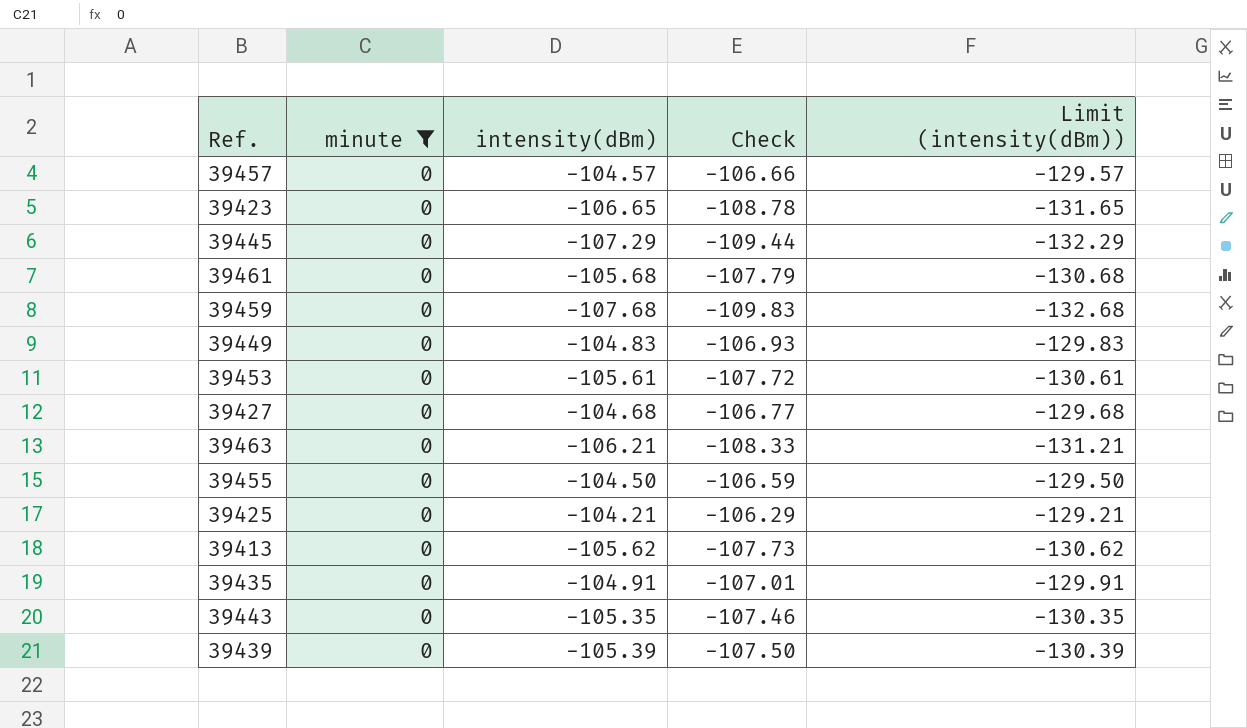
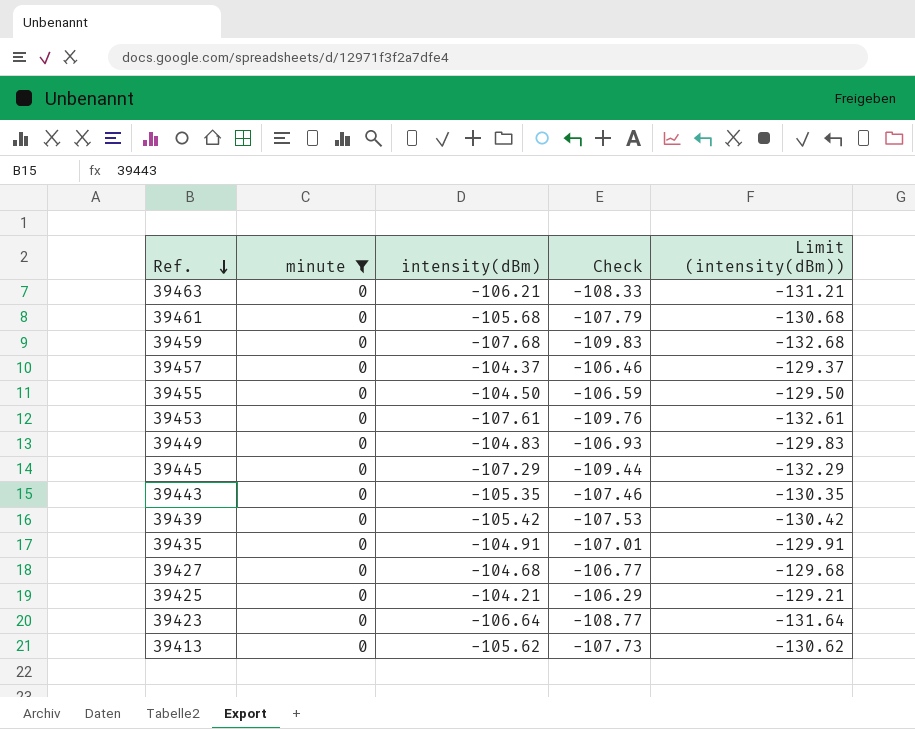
row order: none -> Ref. descending
39457 | intensity(dBm): -104.57 -> -104.37
39457 | Check: -106.66 -> -106.46
39457 | Limit (intensity(dBm)): -129.57 -> -129.37
39453 | intensity(dBm): -105.61 -> -107.61
39453 | Check: -107.72 -> -109.76
39453 | Limit (intensity(dBm)): -130.61 -> -132.61
39439 | intensity(dBm): -105.39 -> -105.42
39439 | Check: -107.50 -> -107.53
39439 | Limit (intensity(dBm)): -130.39 -> -130.42
39423 | intensity(dBm): -106.65 -> -106.64
39423 | Check: -108.78 -> -108.77
39423 | Limit (intensity(dBm)): -131.65 -> -131.64

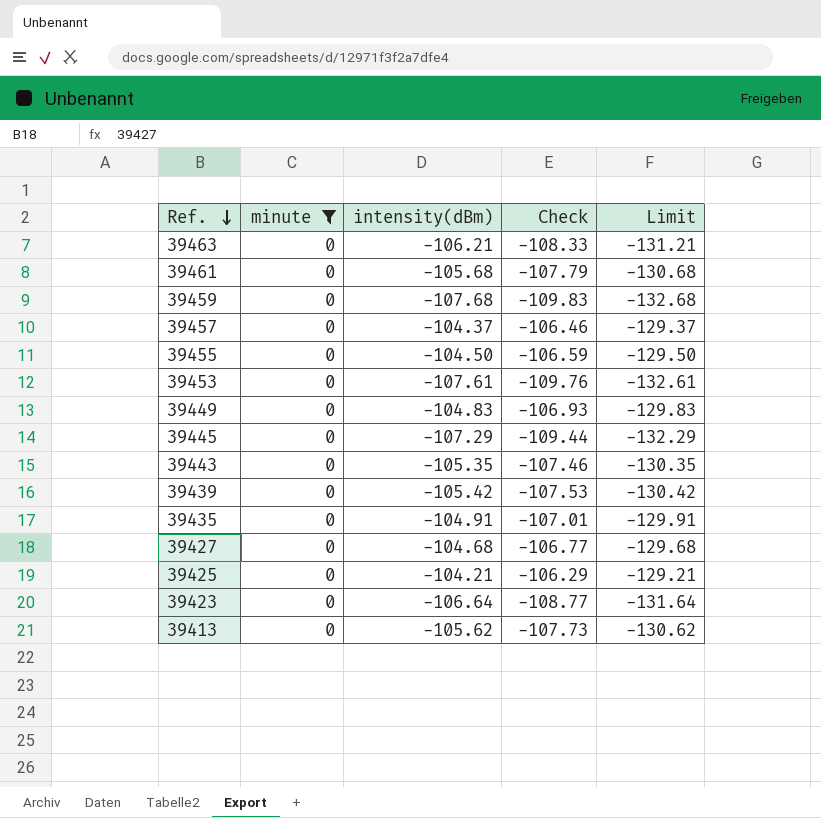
column name: Limit (intensity(dBm)) -> Limit

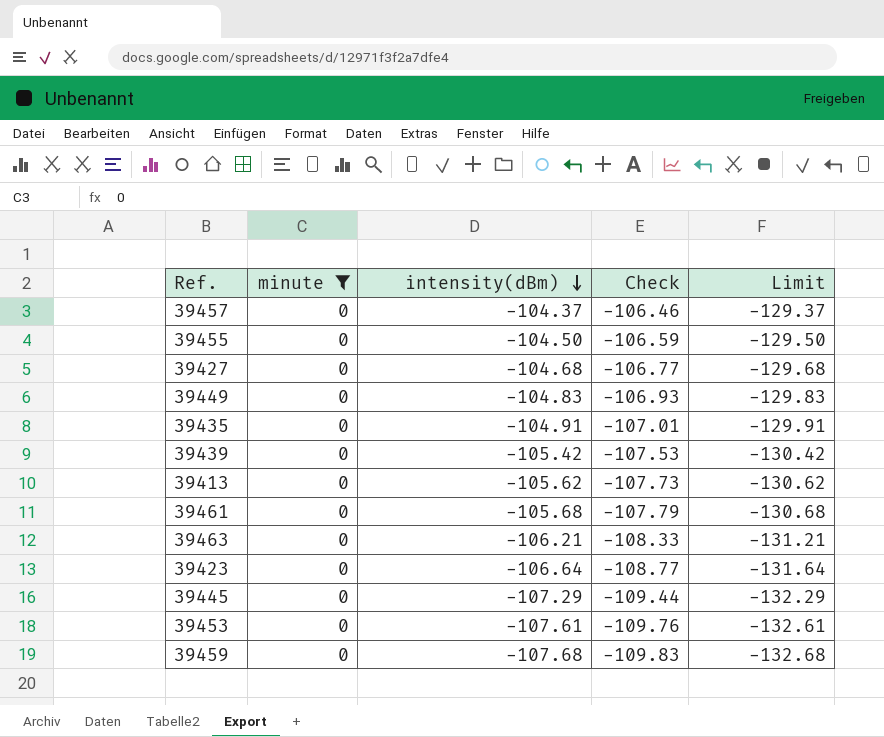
row order: Ref. descending -> intensity(dBm) descending
row 39443: 0 | -105.35 | -107.46 | -130.35 -> none
row 39425: 0 | -104.21 | -106.29 | -129.21 -> none

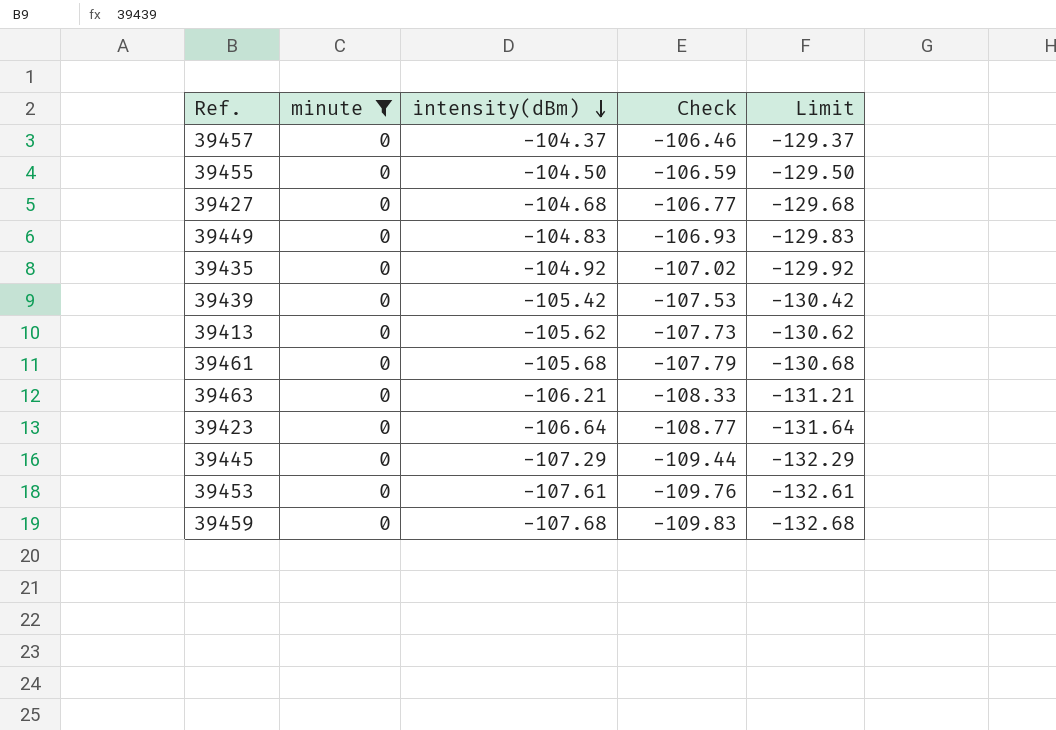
39435 | intensity(dBm): -104.91 -> -104.92
39435 | Check: -107.01 -> -107.02
39435 | Limit: -129.91 -> -129.92

